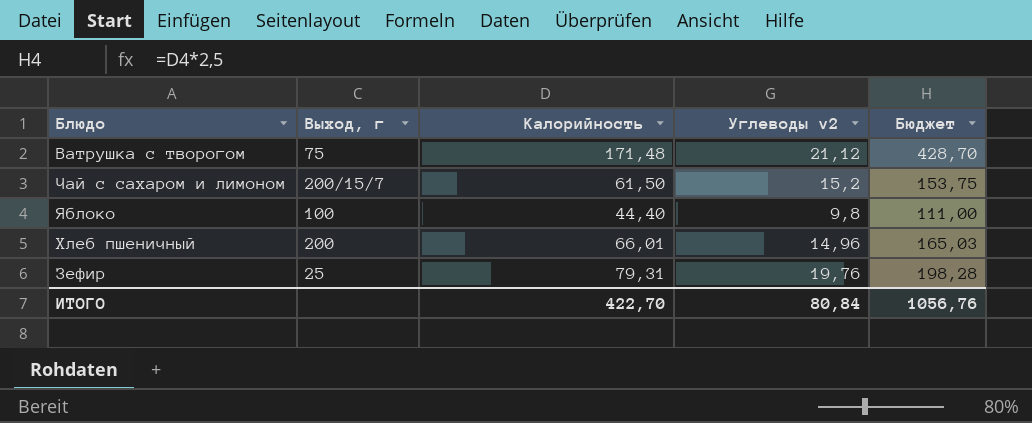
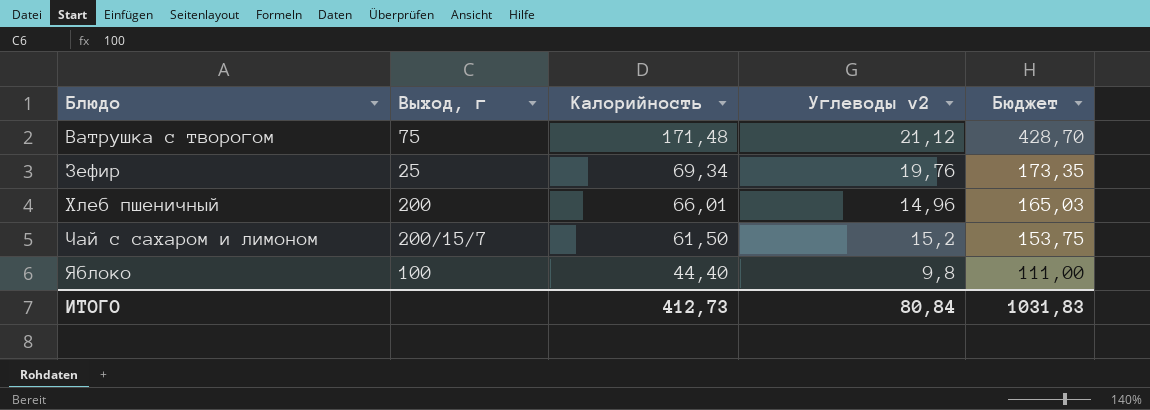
row order: none -> Блюдо ascending
Зефир | Калорийность: 79,31 -> 69,34
Зефир | Бюджет: 198,28 -> 173,35
ИТОГО | Калорийность: 422,70 -> 412,73
ИТОГО | Бюджет: 1056,76 -> 1031,83

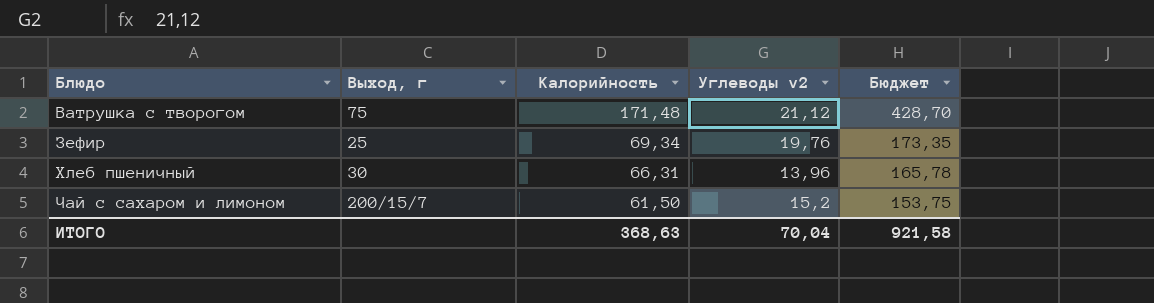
row Яблоко: 100 | 44,40 | 9,8 | 111,00 -> none
Хлеб пшеничный | Выход, г: 200 -> 30
Хлеб пшеничный | Калорийность: 66,01 -> 66,31
Хлеб пшеничный | Углеводы v2: 14,96 -> 13,96
Хлеб пшеничный | Бюджет: 165,03 -> 165,78
ИТОГО | Калорийность: 412,73 -> 368,63
ИТОГО | Углеводы v2: 80,84 -> 70,04
ИТОГО | Бюджет: 1031,83 -> 921,58

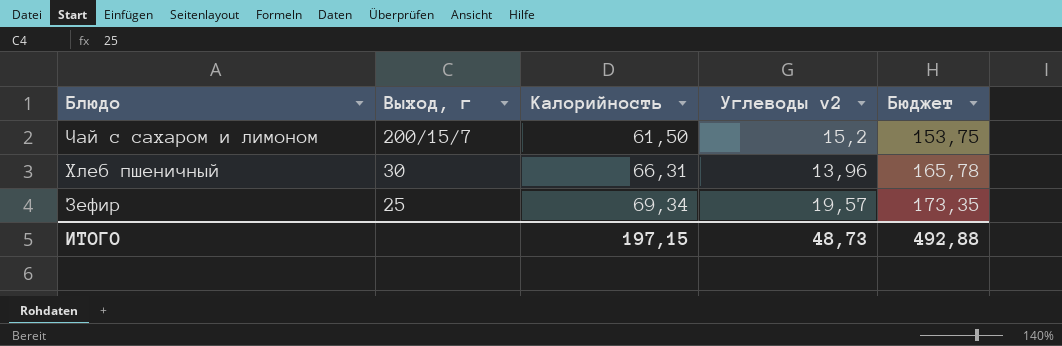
row order: Блюдо ascending -> Блюдо descending
row Ватрушка с творогом: 75 | 171,48 | 21,12 | 428,70 -> none
Зефир | Углеводы v2: 19,76 -> 19,57
ИТОГО | Калорийность: 368,63 -> 197,15
ИТОГО | Углеводы v2: 70,04 -> 48,73
ИТОГО | Бюджет: 921,58 -> 492,88

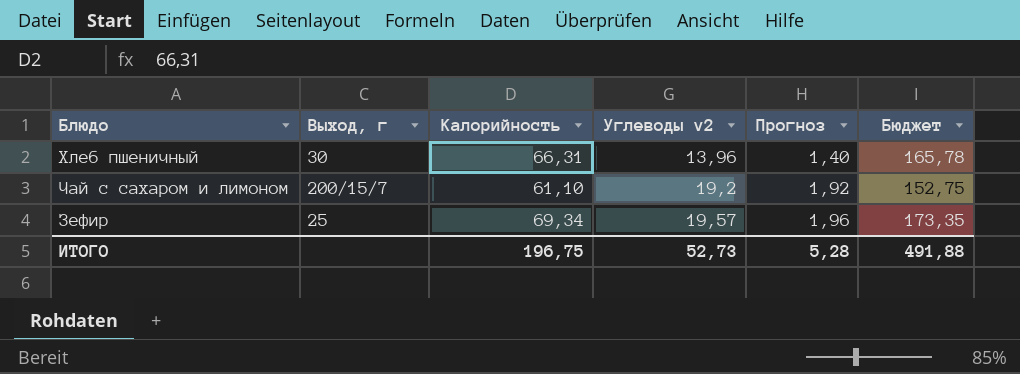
row order: Блюдо descending -> Углеводы v2 ascending
column Прогноз | formula: none -> [Углеводы v2] * 0,1
Чай с сахаром и лимоном | Калорийность: 61,50 -> 61,10
Чай с сахаром и лимоном | Углеводы v2: 15,2 -> 19,2
Чай с сахаром и лимоном | Бюджет: 153,75 -> 152,75
ИТОГО | Калорийность: 197,15 -> 196,75
ИТОГО | Углеводы v2: 48,73 -> 52,73
ИТОГО | Бюджет: 492,88 -> 491,88

